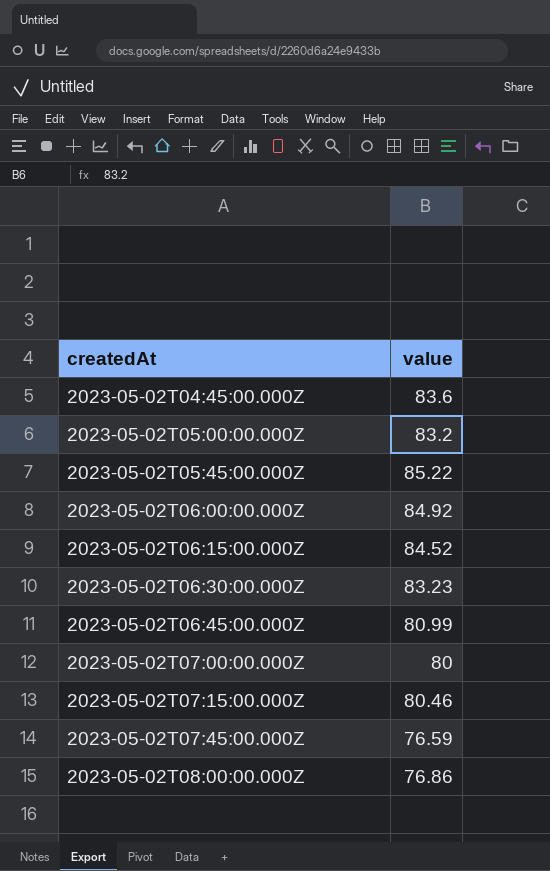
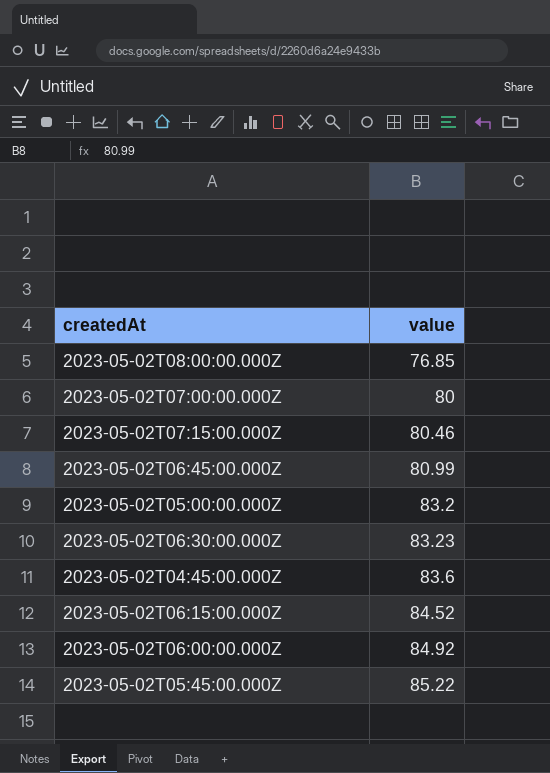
row order: createdAt ascending -> value ascending
row 2023-05-02T07:45:00.000Z: 76.59 -> none
2023-05-02T08:00:00.000Z | value: 76.86 -> 76.85

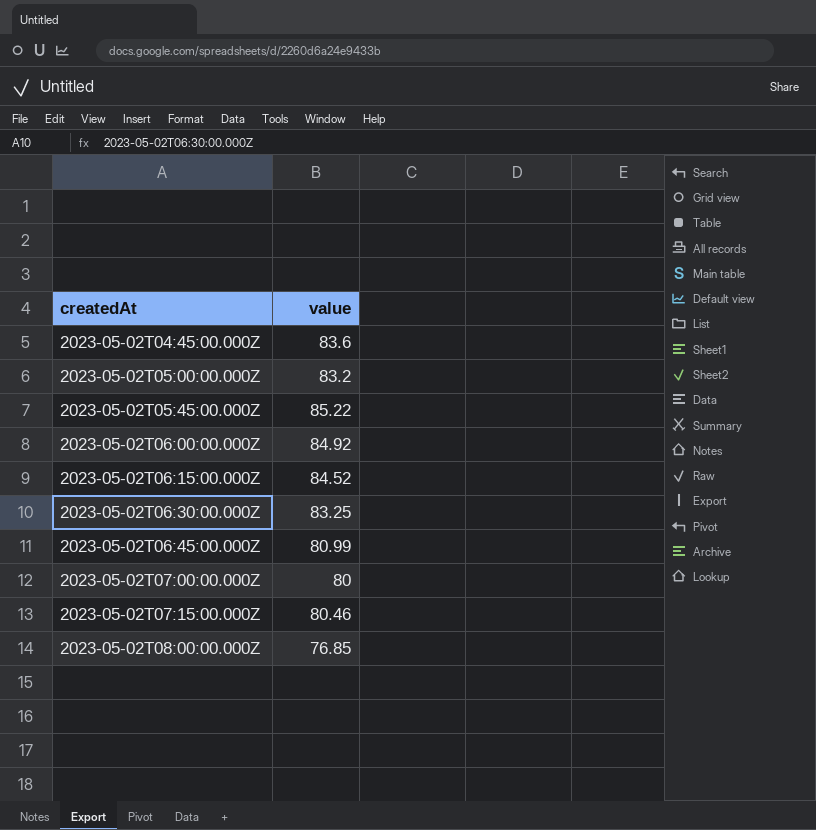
row order: value ascending -> createdAt ascending
2023-05-02T06:30:00.000Z | value: 83.23 -> 83.25

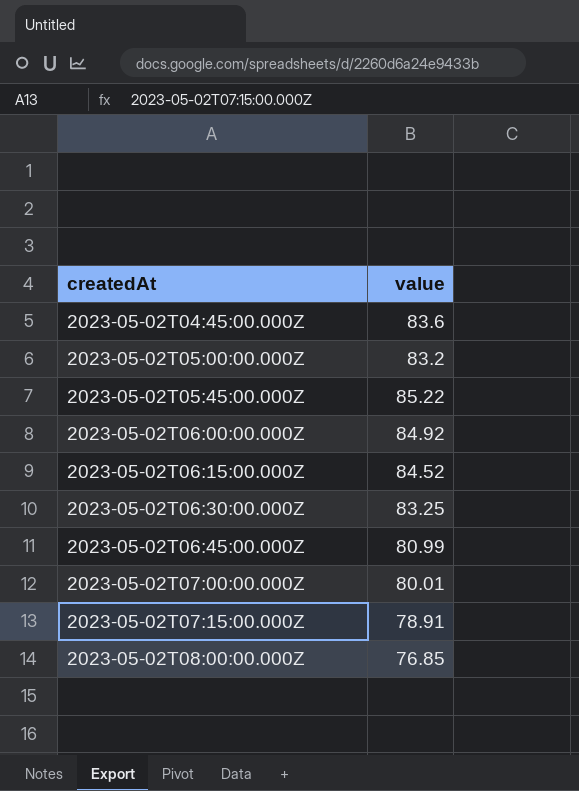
2023-05-02T07:00:00.000Z | value: 80 -> 80.01
2023-05-02T07:15:00.000Z | value: 80.46 -> 78.91

